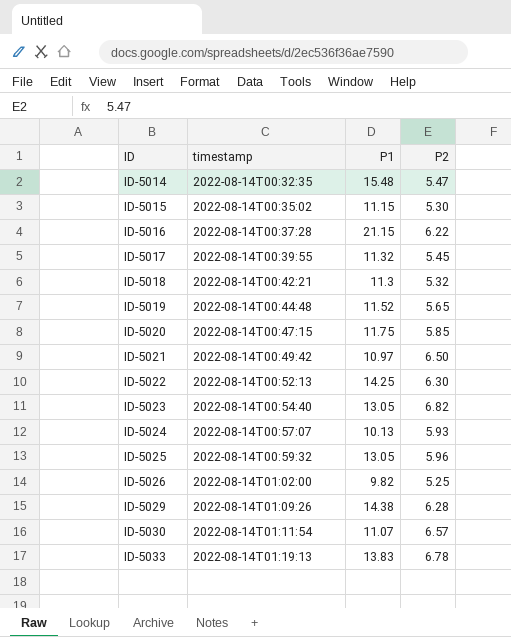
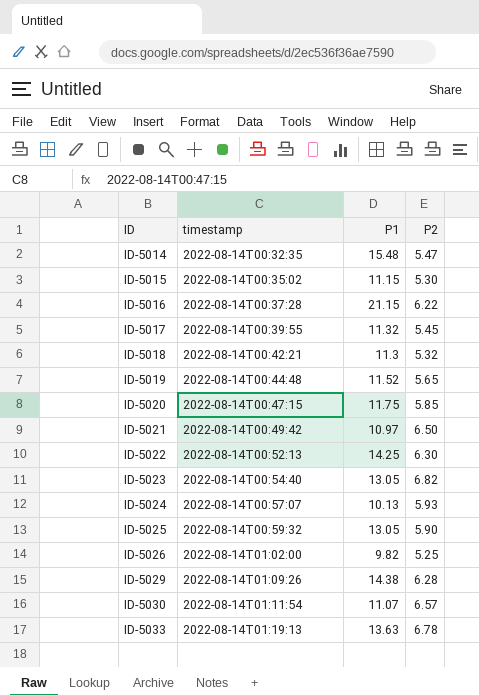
ID-5025 | P2: 5.96 -> 5.90
ID-5033 | P1: 13.83 -> 13.63

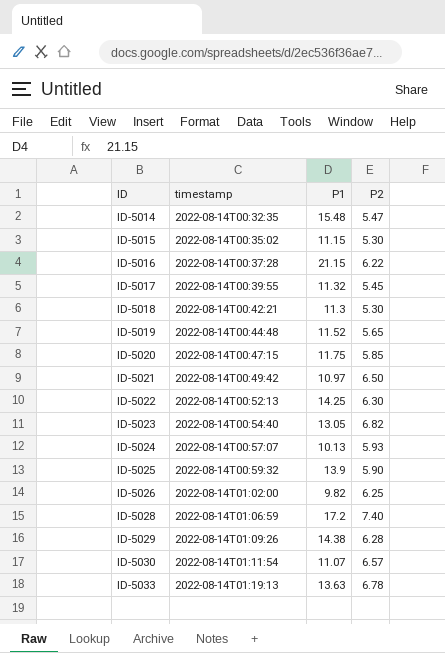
ID-5018 | P2: 5.32 -> 5.30
ID-5025 | P1: 13.05 -> 13.9
ID-5026 | P2: 5.25 -> 6.25
row ID-5028: none -> 2022-08-14T01:06:59 | 17.2 | 7.40

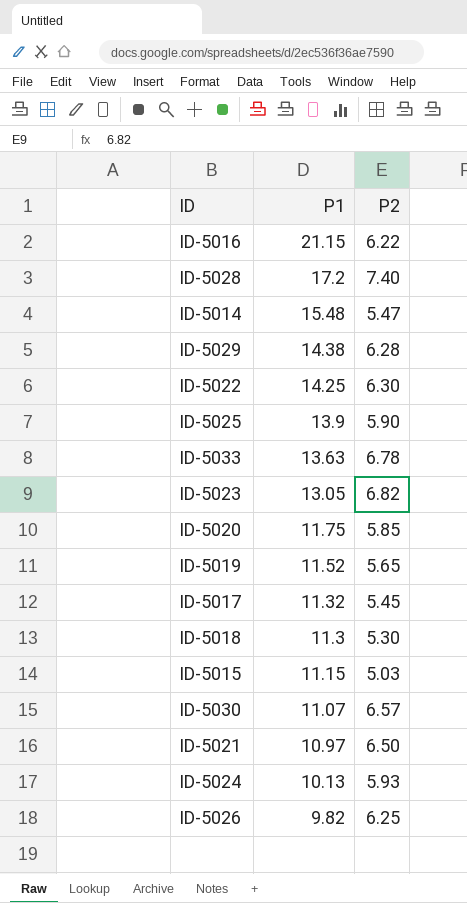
row order: ID ascending -> P1 descending
column timestamp | position: 2 -> none
ID-5015 | P2: 5.30 -> 5.03

